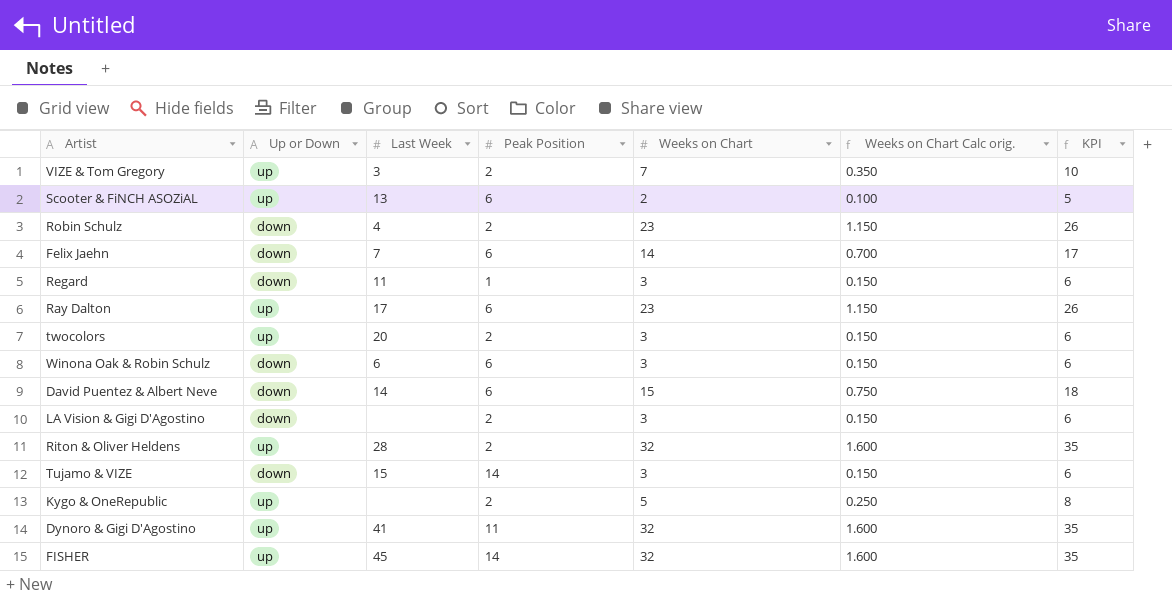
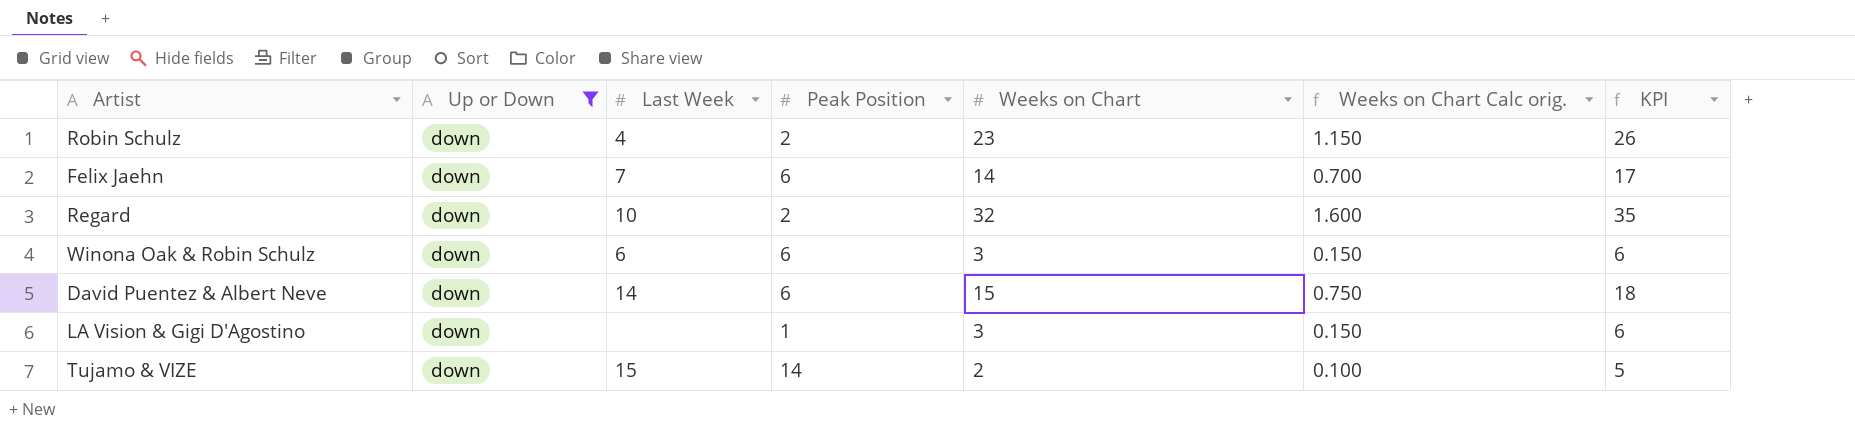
filter: none -> Up or Down = down
Regard | Last Week: 11 -> 10
Regard | Peak Position: 1 -> 2
Regard | Weeks on Chart: 3 -> 32
Regard | Weeks on Chart Calc orig.: 0.150 -> 1.600
Regard | KPI: 6 -> 35
LA Vision & Gigi D'Agostino | Peak Position: 2 -> 1
Tujamo & VIZE | Weeks on Chart: 3 -> 2
Tujamo & VIZE | Weeks on Chart Calc orig.: 0.150 -> 0.100
Tujamo & VIZE | KPI: 6 -> 5

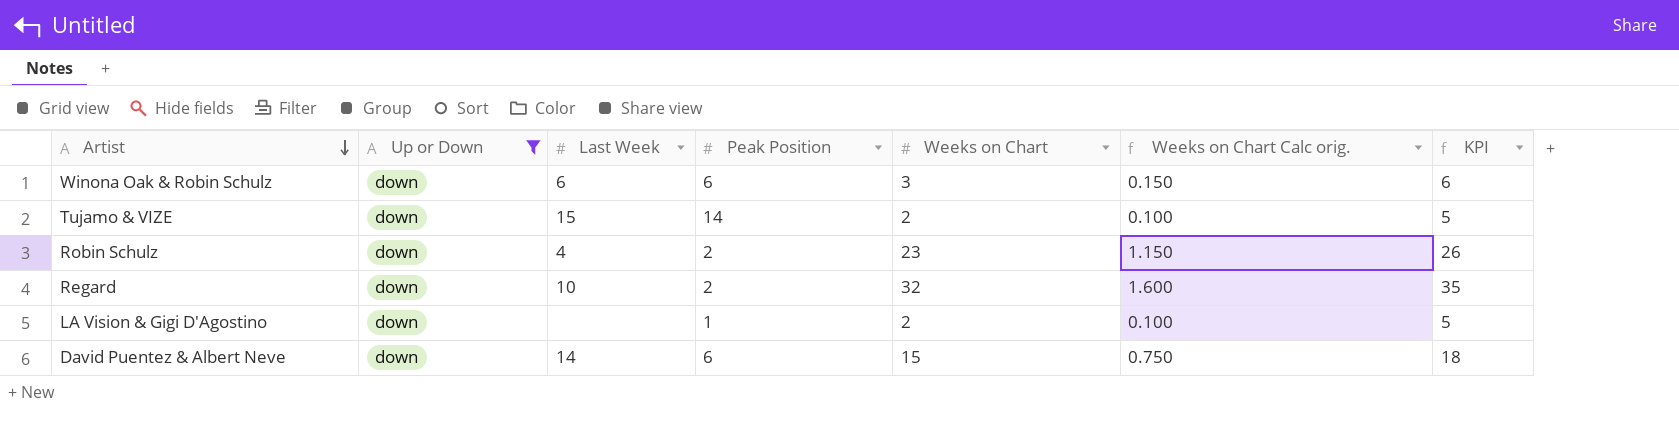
row order: none -> Artist descending
row Felix Jaehn: down | 7 | 6 | 14 | 0.700 | 17 -> none
LA Vision & Gigi D'Agostino | Weeks on Chart: 3 -> 2
LA Vision & Gigi D'Agostino | Weeks on Chart Calc orig.: 0.150 -> 0.100
LA Vision & Gigi D'Agostino | KPI: 6 -> 5

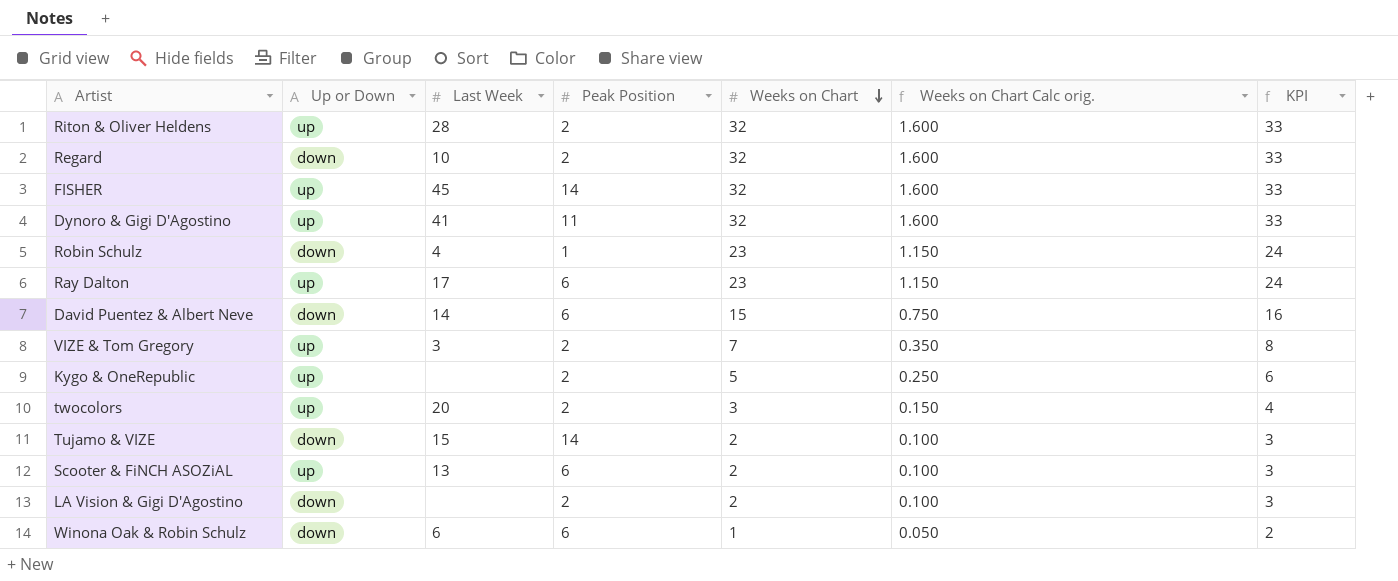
filter: Up or Down = down -> none
row order: Artist descending -> Weeks on Chart descending
column KPI | formula: [Weeks on Chart] + 3 -> [Weeks on Chart] + 1
Robin Schulz | Peak Position: 2 -> 1
LA Vision & Gigi D'Agostino | Peak Position: 1 -> 2
Winona Oak & Robin Schulz | Weeks on Chart: 3 -> 1
Winona Oak & Robin Schulz | Weeks on Chart Calc orig.: 0.150 -> 0.050

